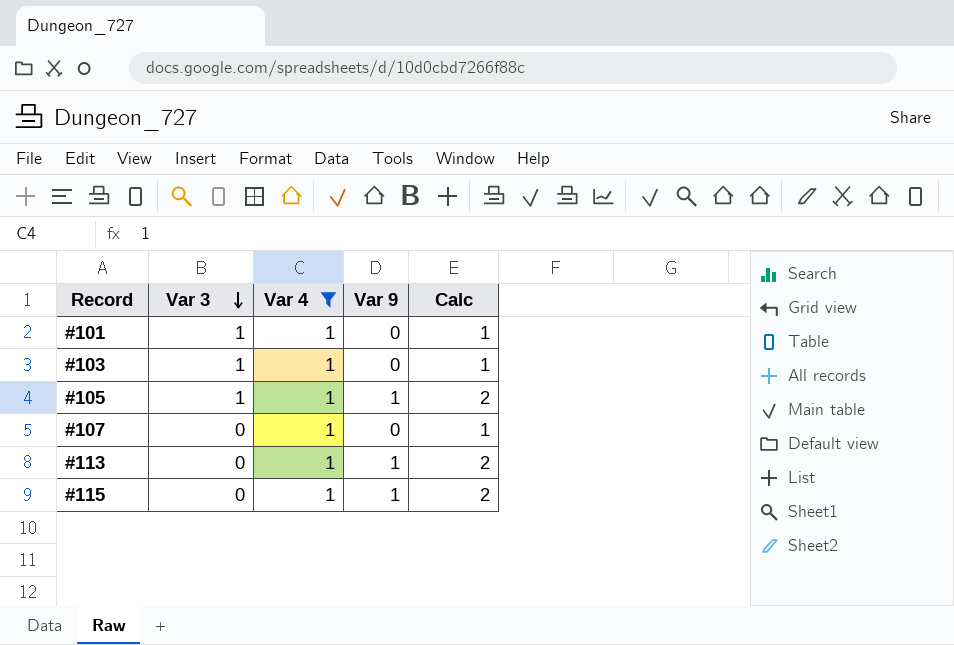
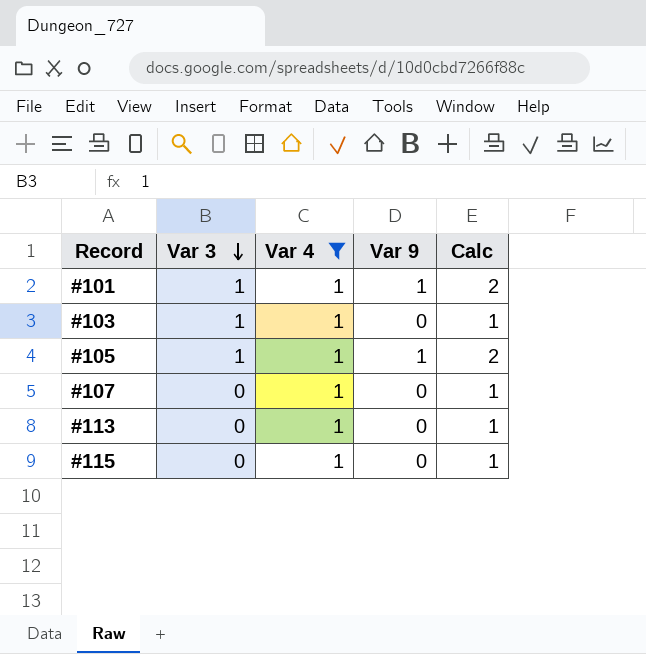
#101 | Var 9: 0 -> 1
#101 | Calc: 1 -> 2
#113 | Var 9: 1 -> 0
#113 | Calc: 2 -> 1
#115 | Var 9: 1 -> 0
#115 | Calc: 2 -> 1

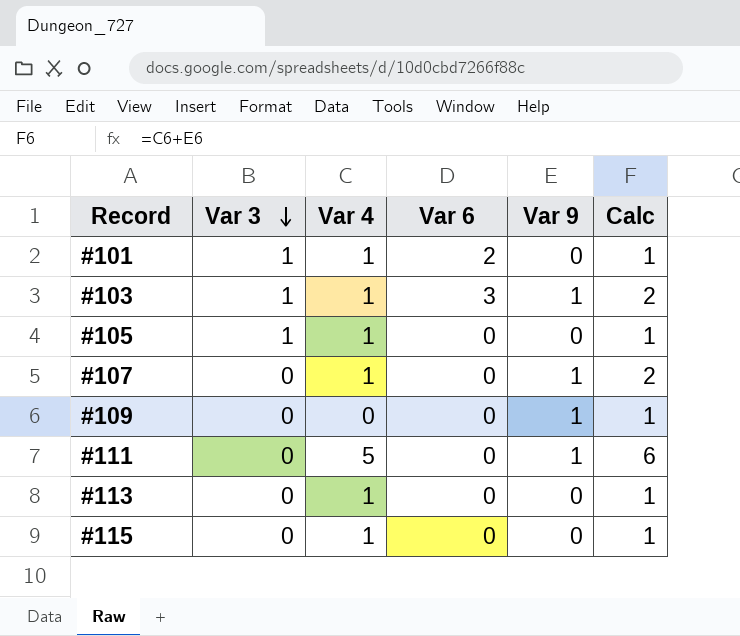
filter: Var 4 = 1 -> none
column Var 6 | position: none -> 4
#101 | Var 9: 1 -> 0
#101 | Calc: 2 -> 1
#103 | Var 9: 0 -> 1
#103 | Calc: 1 -> 2
#105 | Var 9: 1 -> 0
#105 | Calc: 2 -> 1
#107 | Var 9: 0 -> 1
#107 | Calc: 1 -> 2

